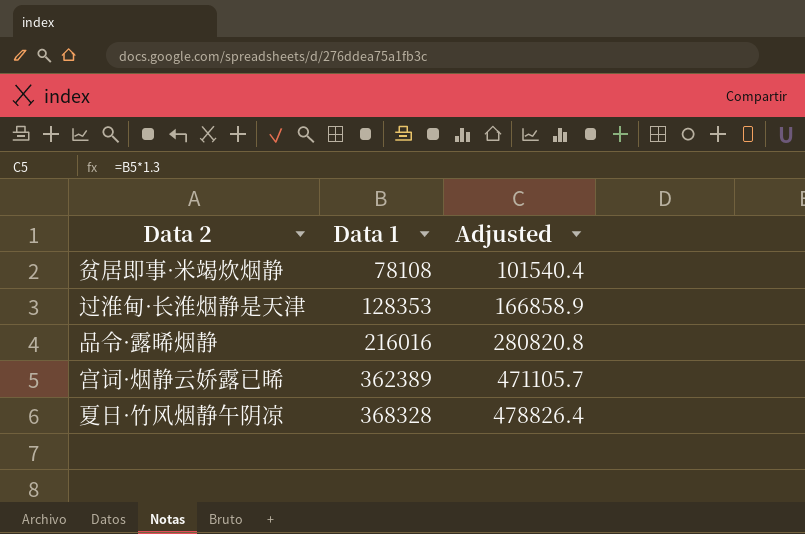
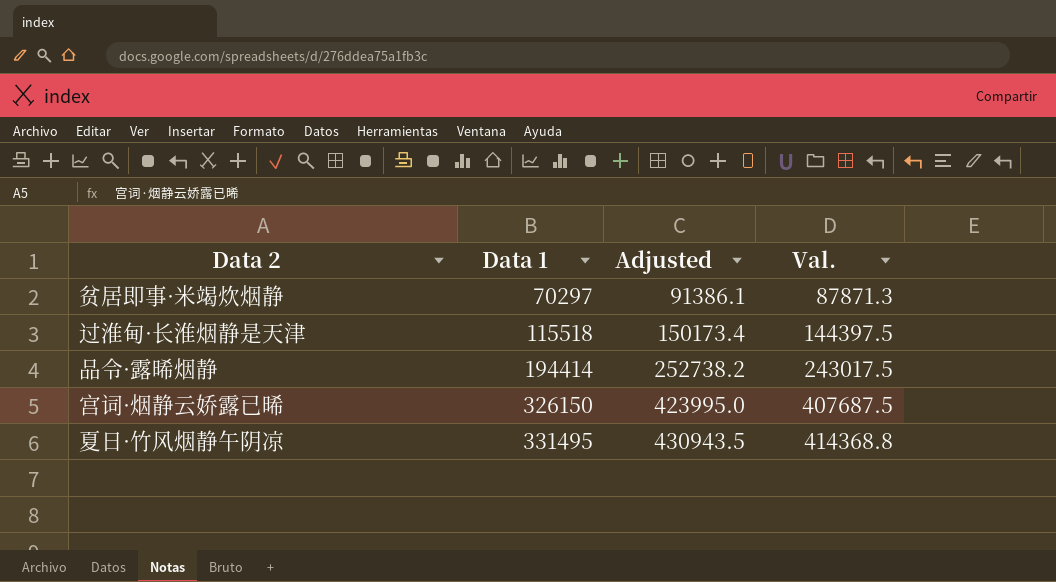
column Val. | formula: none -> [Data 1] * 1.25
贫居即事·米竭炊烟静 | Data 1: 78108 -> 70297
贫居即事·米竭炊烟静 | Adjusted: 101540.4 -> 91386.1
过淮甸·长淮烟静是天津 | Data 1: 128353 -> 115518
过淮甸·长淮烟静是天津 | Adjusted: 166858.9 -> 150173.4
品令·露晞烟静 | Data 1: 216016 -> 194414
品令·露晞烟静 | Adjusted: 280820.8 -> 252738.2
宫词·烟静云娇露已晞 | Data 1: 362389 -> 326150
宫词·烟静云娇露已晞 | Adjusted: 471105.7 -> 423995.0
夏日·竹风烟静午阴凉 | Data 1: 368328 -> 331495
夏日·竹风烟静午阴凉 | Adjusted: 478826.4 -> 430943.5

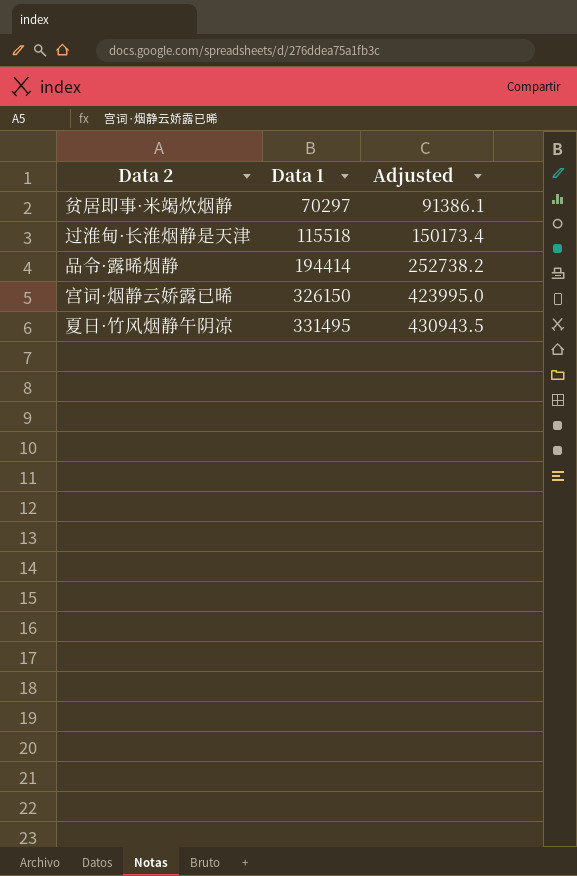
column Val. | formula: [Data 1] * 1.25 -> none

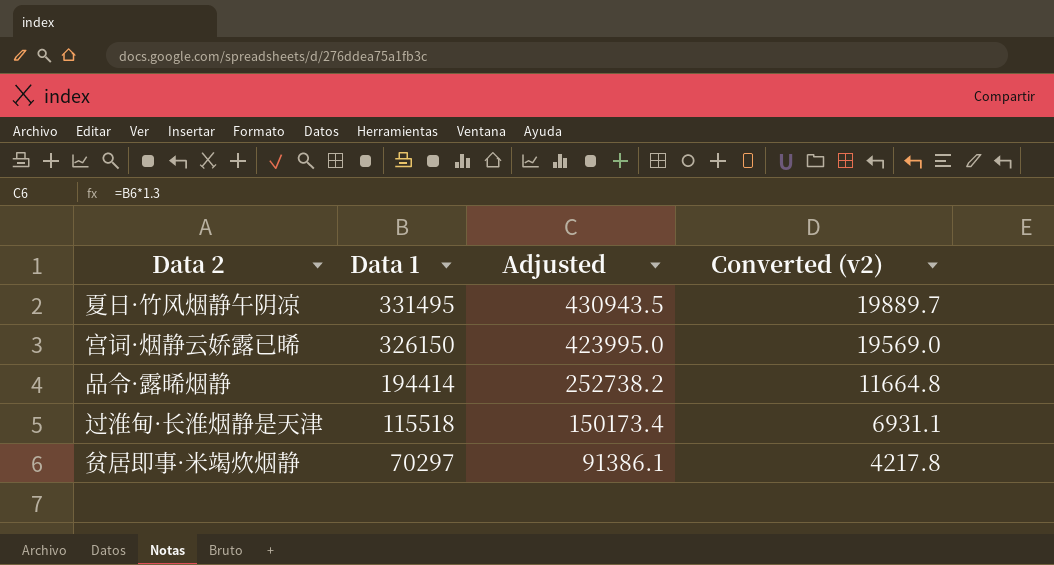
row order: Data 1 ascending -> Data 1 descending
column Converted (v2) | formula: none -> [Data 1] * 0.06

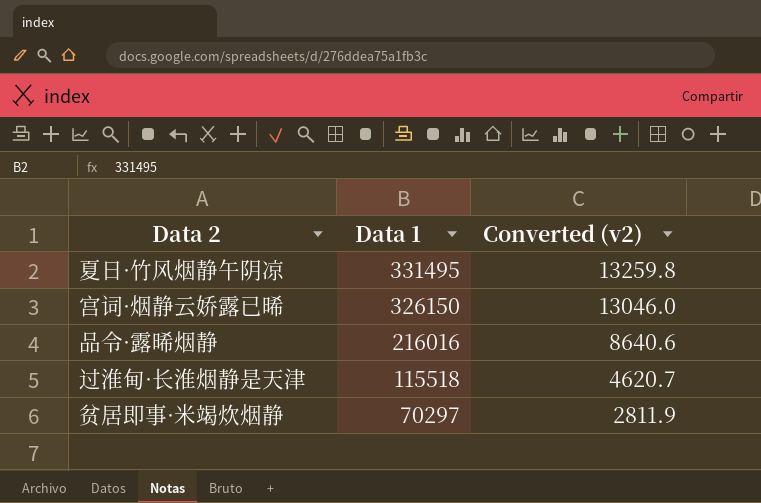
column Adjusted | formula: [Data 1] * 1.3 -> none
column Converted (v2) | formula: [Data 1] * 0.06 -> [Data 1] * 0.04
品令·露晞烟静 | Data 1: 194414 -> 216016

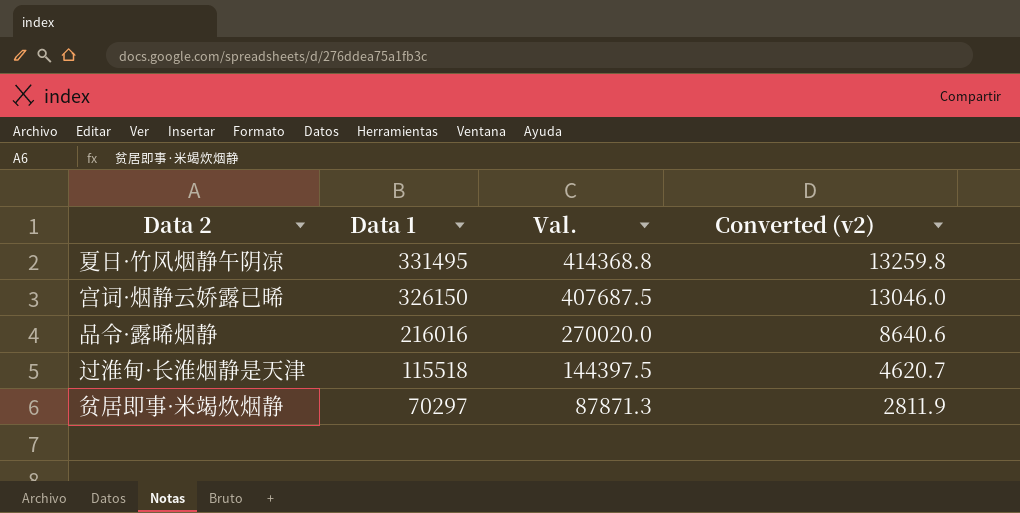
column Val. | formula: none -> [Data 1] * 1.25

